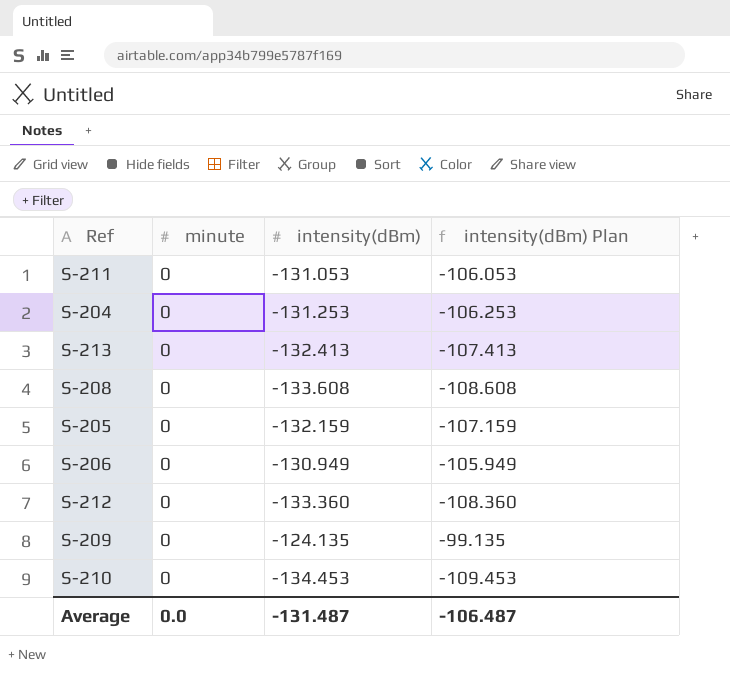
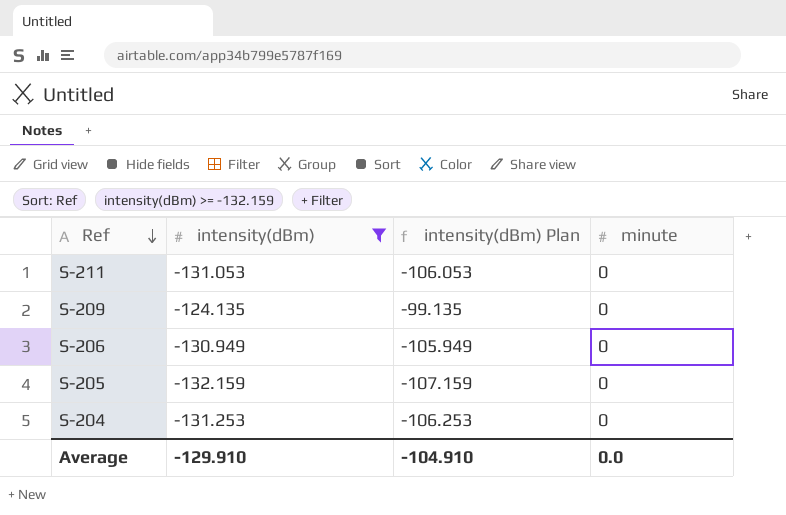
filter: none -> intensity(dBm) >= -132.159
row order: none -> Ref descending
column minute | position: 2 -> 4
Average | intensity(dBm): -131.487 -> -129.910
Average | intensity(dBm) Plan: -106.487 -> -104.910

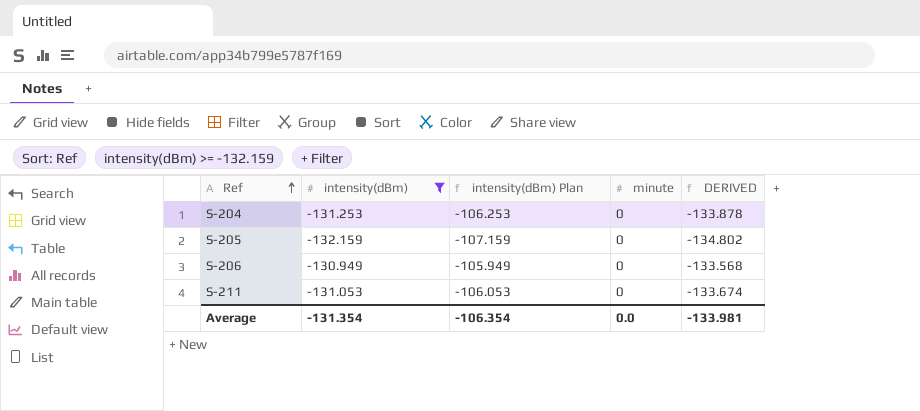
row order: Ref descending -> Ref ascending
column DERIVED | formula: none -> [intensity(dBm)] * 1.02
row S-209: -124.135 | -99.135 | 0 -> none
Average | intensity(dBm): -129.910 -> -131.354
Average | intensity(dBm) Plan: -104.910 -> -106.354

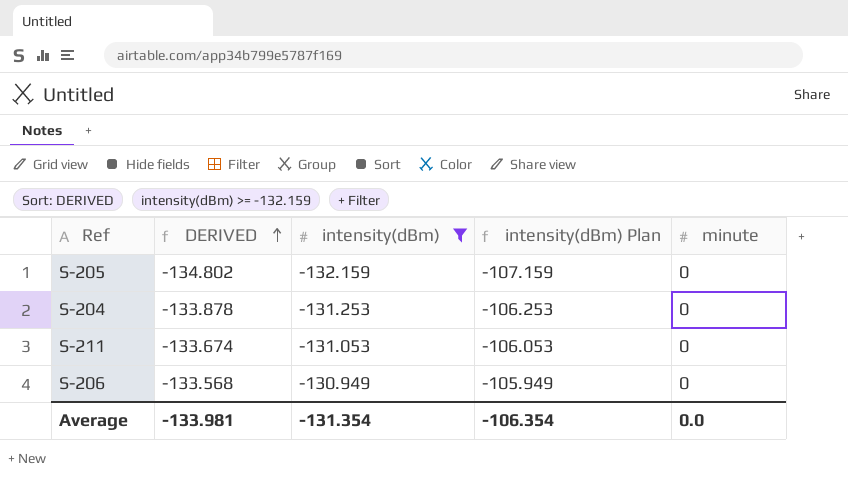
row order: Ref ascending -> DERIVED ascending
column DERIVED | position: 5 -> 2

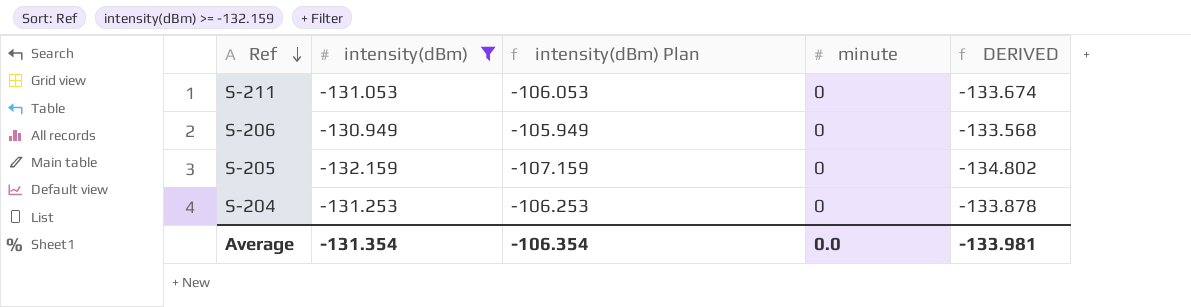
row order: DERIVED ascending -> Ref descending
column DERIVED | position: 2 -> 5

